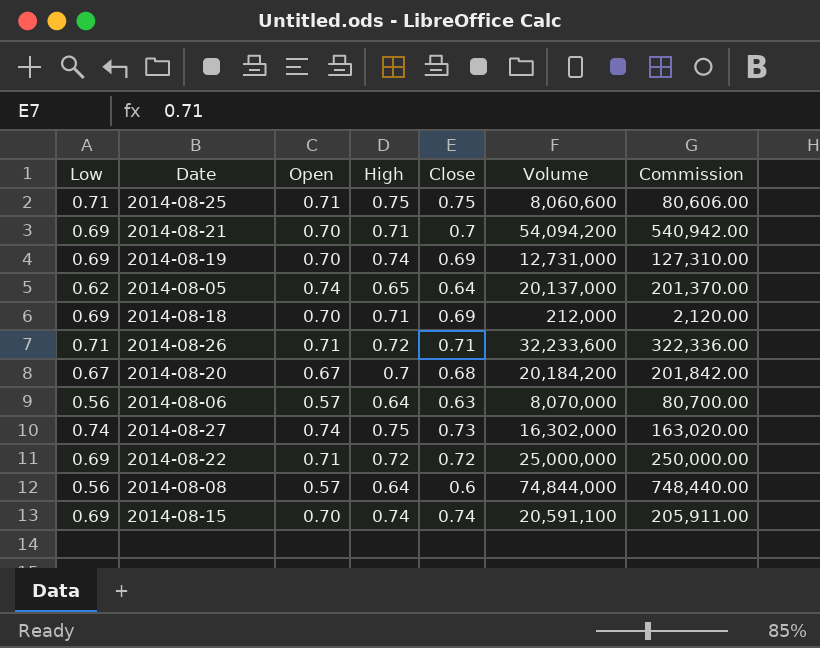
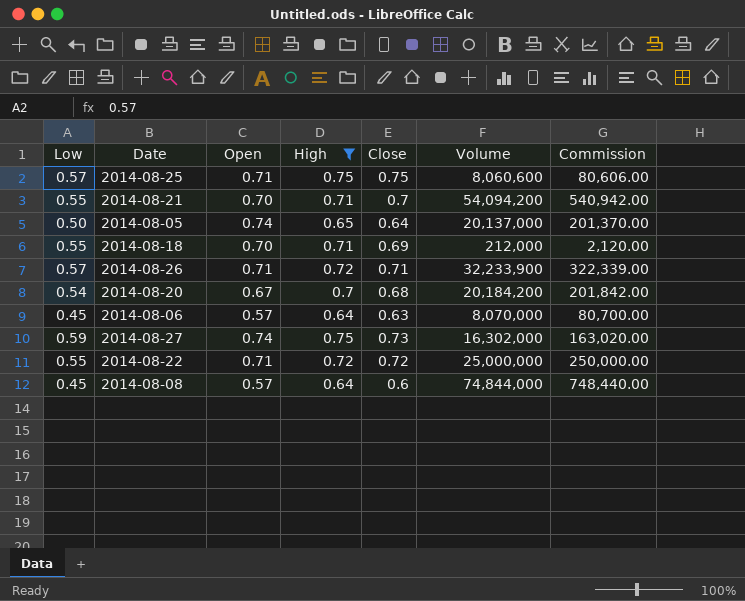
filter: none -> High != 0.74
2014-08-25 | Low: 0.71 -> 0.57
2014-08-21 | Low: 0.69 -> 0.55
2014-08-05 | Low: 0.62 -> 0.50
2014-08-18 | Low: 0.69 -> 0.55
2014-08-26 | Low: 0.71 -> 0.57
2014-08-26 | Volume: 32,233,600 -> 32,233,900
2014-08-26 | Commission: 322,336.00 -> 322,339.00
2014-08-20 | Low: 0.67 -> 0.54
2014-08-06 | Low: 0.56 -> 0.45
2014-08-27 | Low: 0.74 -> 0.59
2014-08-22 | Low: 0.69 -> 0.55
2014-08-08 | Low: 0.56 -> 0.45

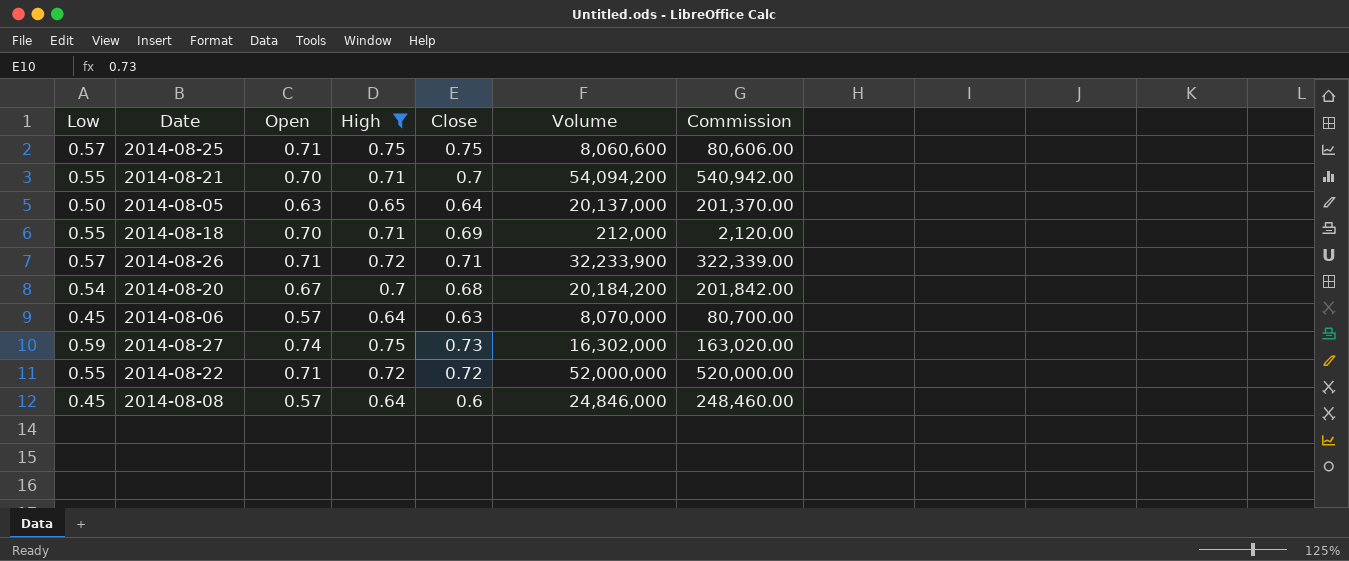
2014-08-05 | Open: 0.74 -> 0.63
2014-08-22 | Volume: 25,000,000 -> 52,000,000
2014-08-22 | Commission: 250,000.00 -> 520,000.00
2014-08-08 | Volume: 74,844,000 -> 24,846,000
2014-08-08 | Commission: 748,440.00 -> 248,460.00

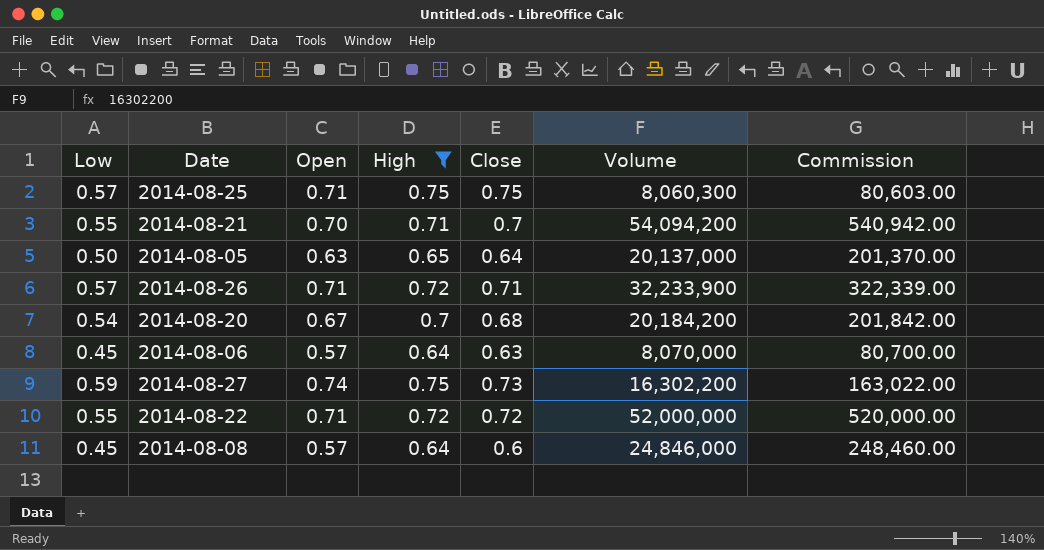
row 2014-08-18: 0.55 | 0.70 | 0.71 | 0.69 | 212,000 | 2,120.00 -> none
2014-08-25 | Volume: 8,060,600 -> 8,060,300
2014-08-25 | Commission: 80,606.00 -> 80,603.00
2014-08-27 | Volume: 16,302,000 -> 16,302,200
2014-08-27 | Commission: 163,020.00 -> 163,022.00

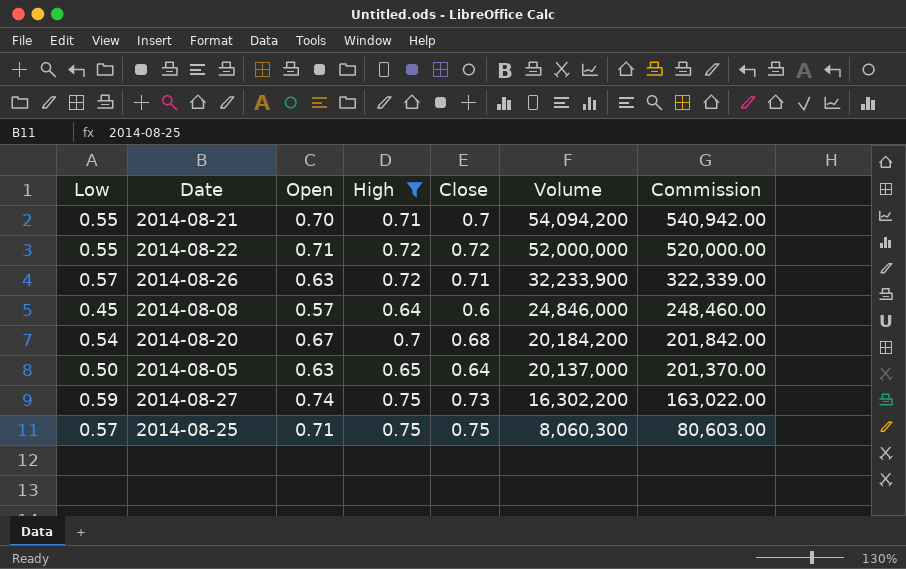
row order: none -> Volume descending
row 2014-08-06: 0.45 | 0.57 | 0.64 | 0.63 | 8,070,000 | 80,700.00 -> none
2014-08-26 | Open: 0.71 -> 0.63

